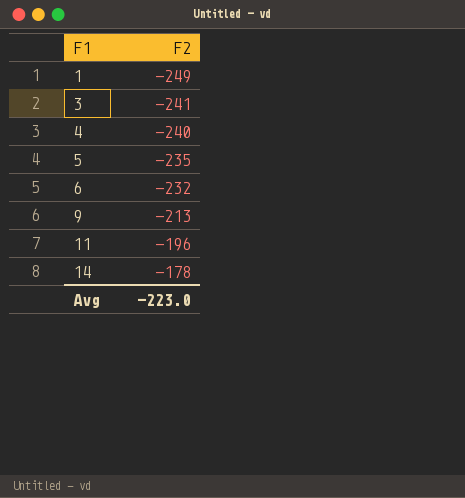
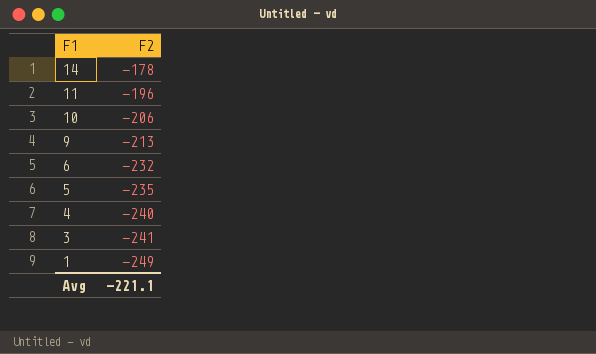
row order: F1 ascending -> F1 descending
row 10: none -> -206
Avg | F2: -223.0 -> -221.1

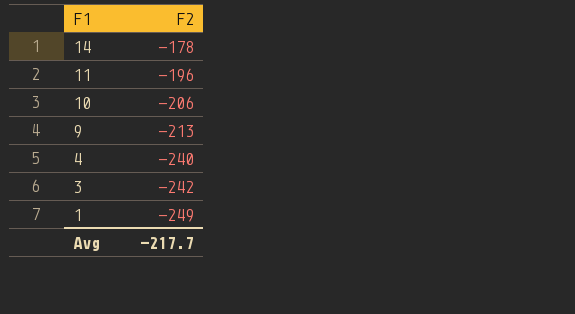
row 6: -232 -> none
row 5: -235 -> none
3 | F2: -241 -> -242
Avg | F2: -221.1 -> -217.7

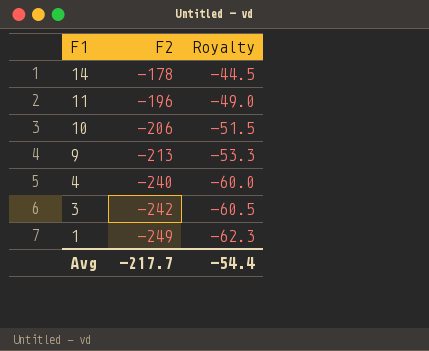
column Royalty | formula: none -> [F2] * 0.25

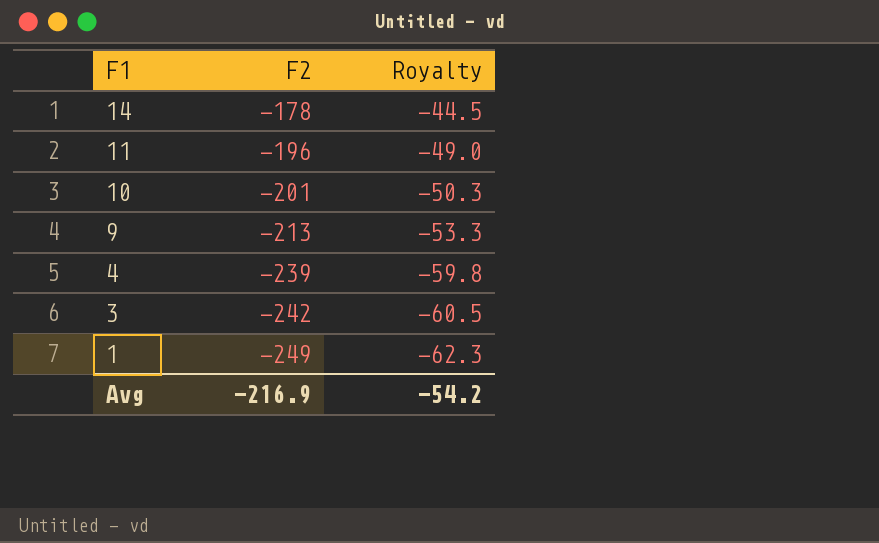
10 | F2: -206 -> -201
10 | Royalty: -51.5 -> -50.3
4 | F2: -240 -> -239
4 | Royalty: -60.0 -> -59.8
Avg | F2: -217.7 -> -216.9
Avg | Royalty: -54.4 -> -54.2

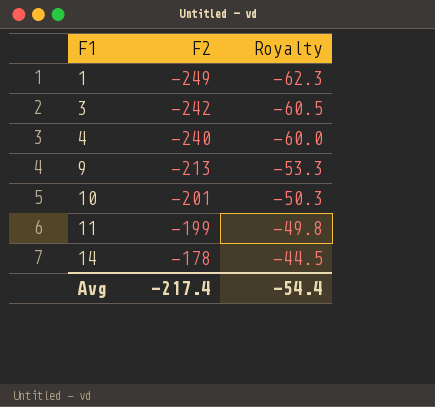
row order: F1 descending -> F1 ascending
4 | F2: -239 -> -240
4 | Royalty: -59.8 -> -60.0
11 | F2: -196 -> -199
11 | Royalty: -49.0 -> -49.8
Avg | F2: -216.9 -> -217.4
Avg | Royalty: -54.2 -> -54.4

